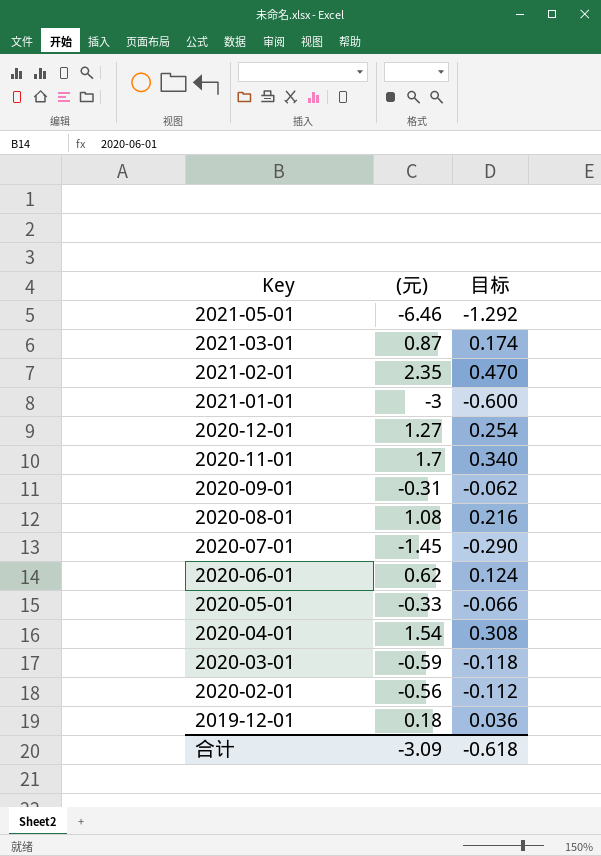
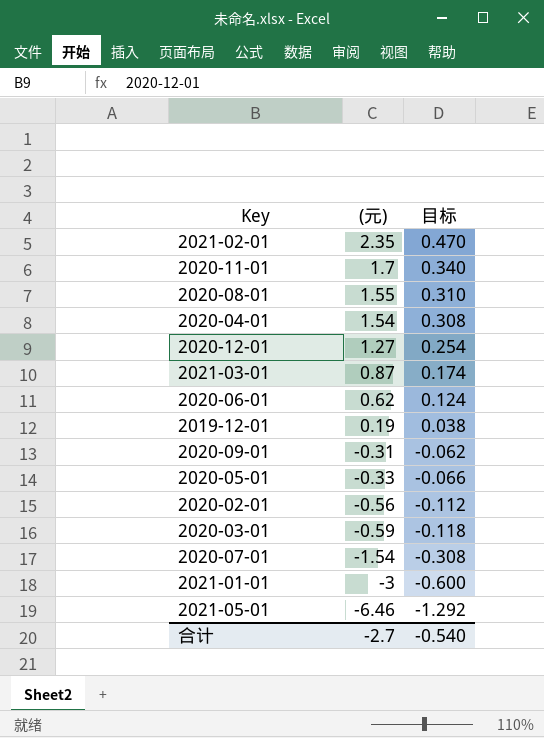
row order: Key descending -> (元) descending
2020-08-01 | (元): 1.08 -> 1.55
2020-08-01 | 目标: 0.216 -> 0.310
2019-12-01 | (元): 0.18 -> 0.19
2019-12-01 | 目标: 0.036 -> 0.038
2020-07-01 | (元): -1.45 -> -1.54
2020-07-01 | 目标: -0.290 -> -0.308
合计 | (元): -3.09 -> -2.7
合计 | 目标: -0.618 -> -0.540

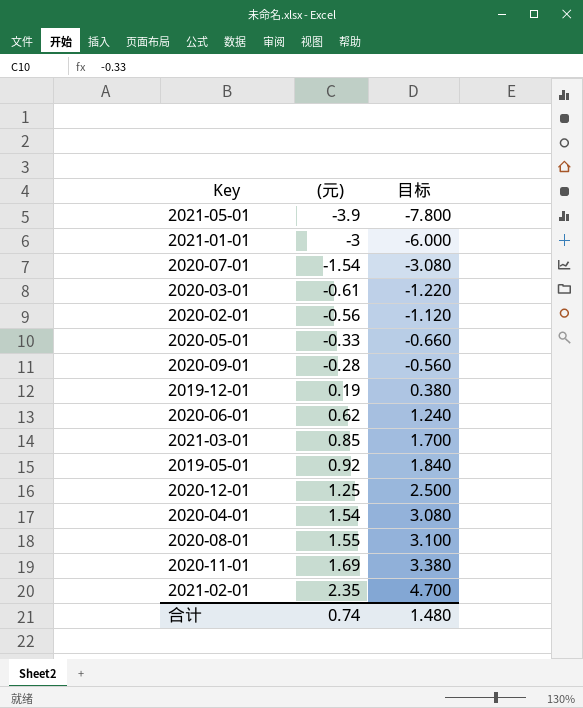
row order: (元) descending -> (元) ascending
column 目标 | formula: [(元)] * 0.2 -> [(元)] * 2
2021-05-01 | (元): -6.46 -> -3.9
2020-03-01 | (元): -0.59 -> -0.61
2020-09-01 | (元): -0.31 -> -0.28
2021-03-01 | (元): 0.87 -> 0.85
row 2019-05-01: none -> 0.92 | 1.840
2020-12-01 | (元): 1.27 -> 1.25
2020-11-01 | (元): 1.7 -> 1.69
合计 | (元): -2.7 -> 0.74
合计 | 目标: -0.540 -> 1.480

